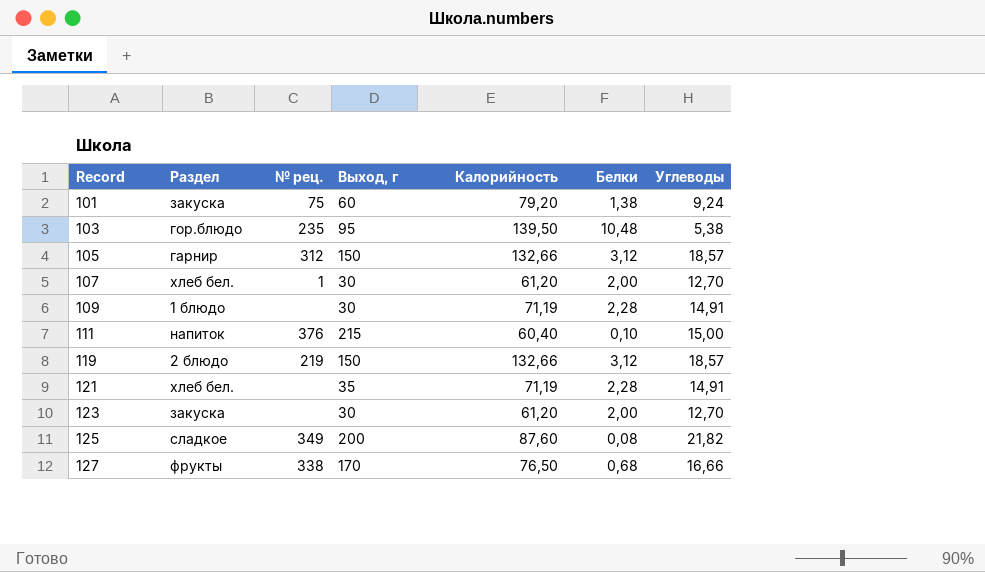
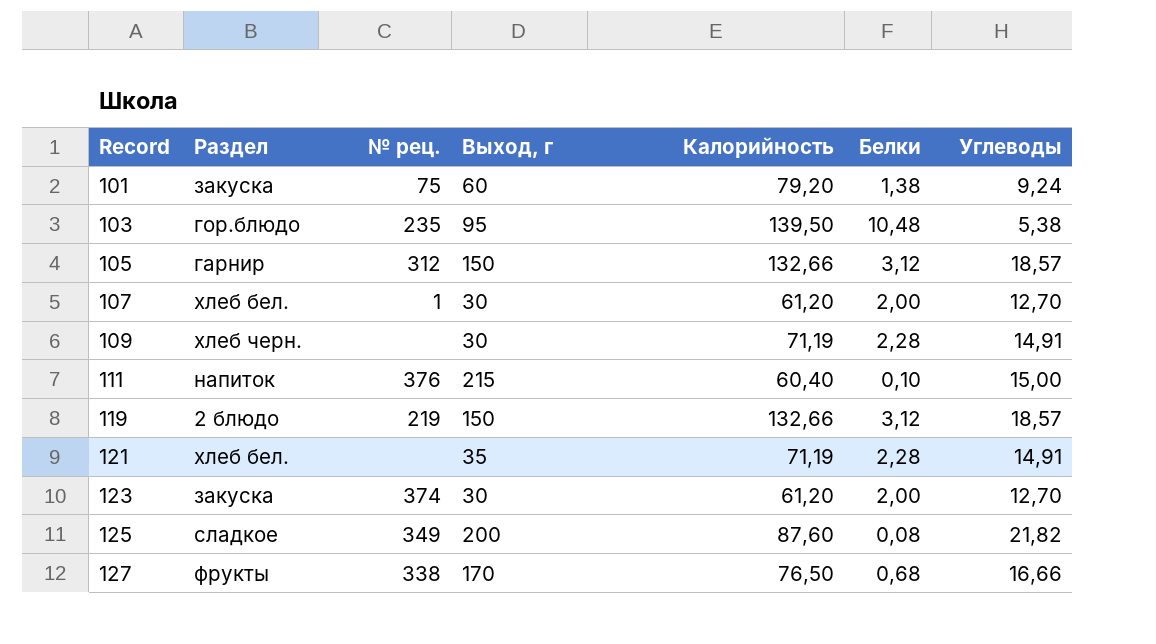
109 | Раздел: 1 блюдо -> хлеб черн.
123 | № рец.: none -> 374

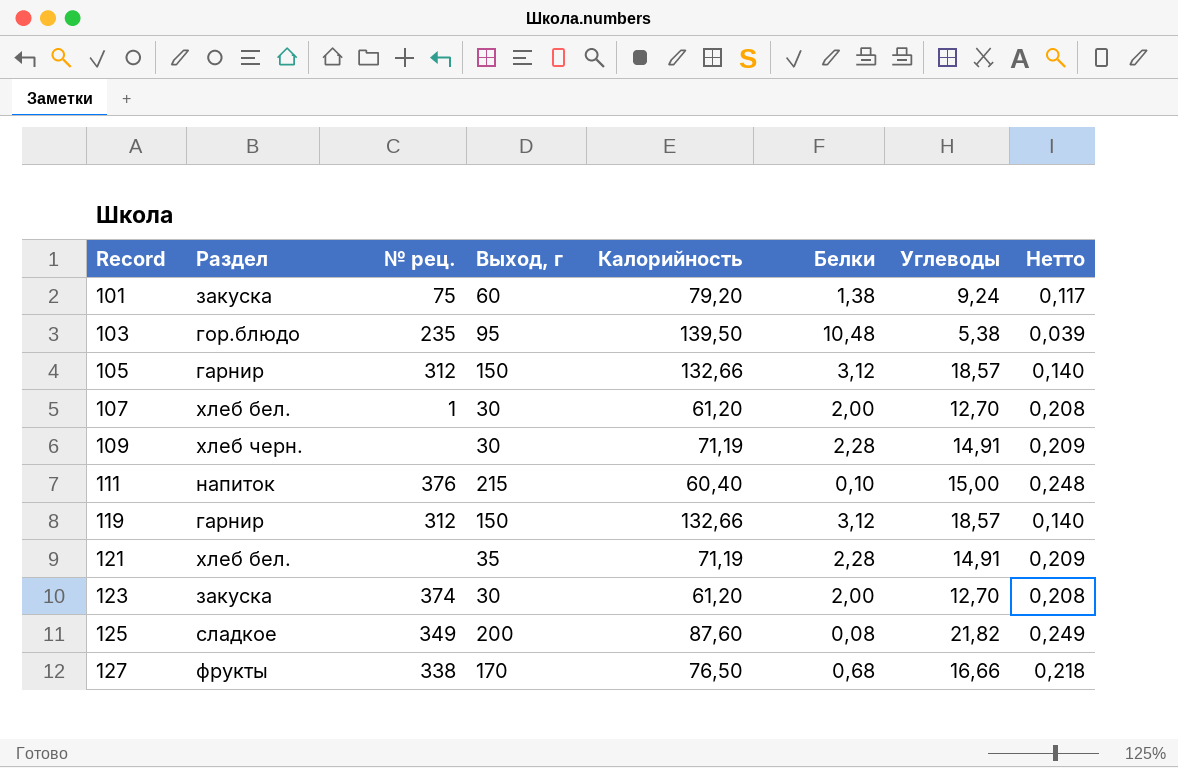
column Нетто | formula: none -> [Углеводы] / [Калорийность]
119 | Раздел: 2 блюдо -> гарнир
119 | № рец.: 219 -> 312

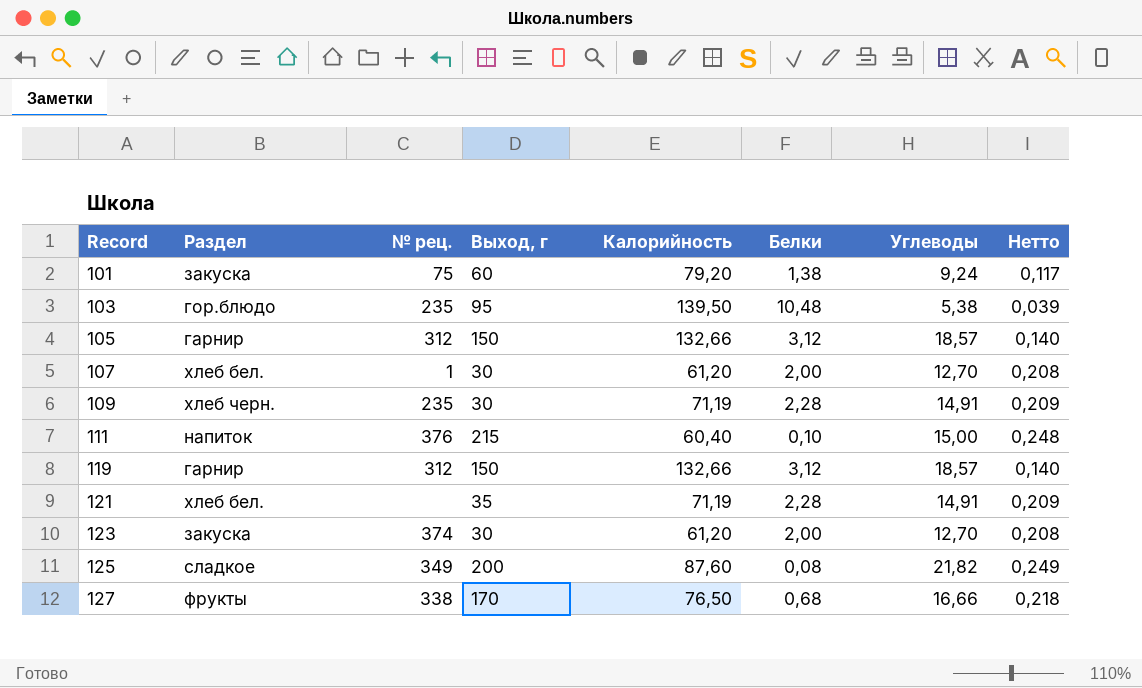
109 | № рец.: none -> 235

